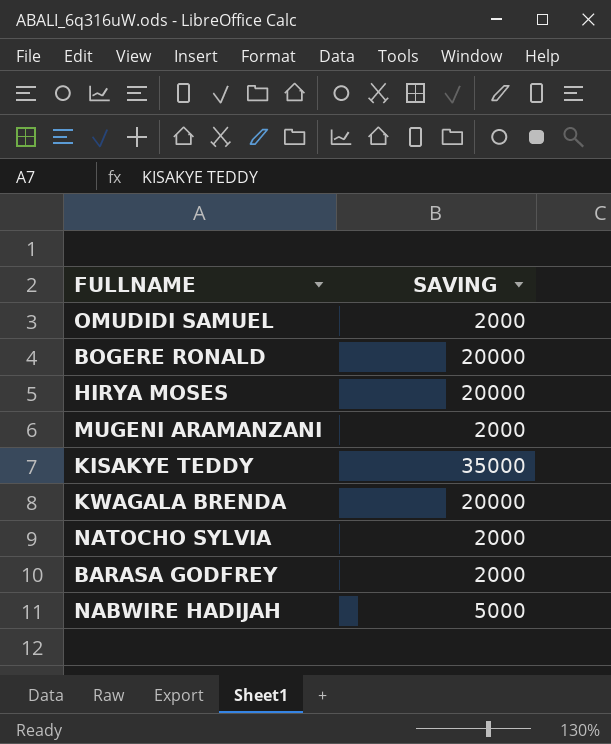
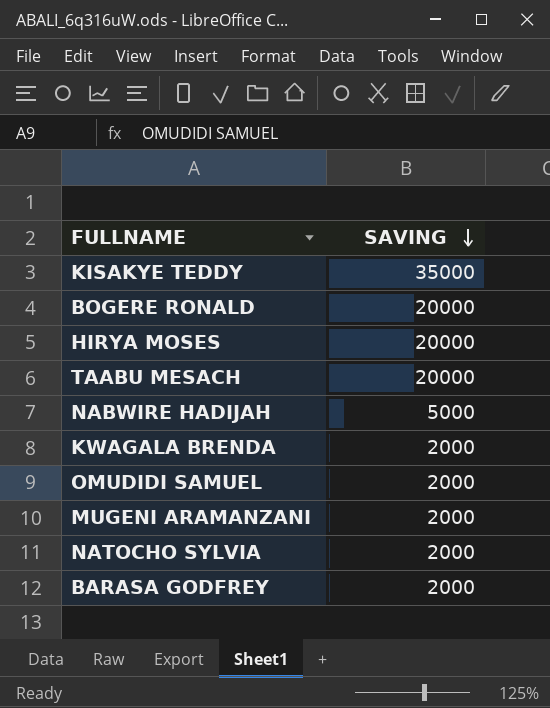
row order: none -> SAVING descending
row TAABU MESACH: none -> 20000
KWAGALA BRENDA | SAVING: 20000 -> 2000

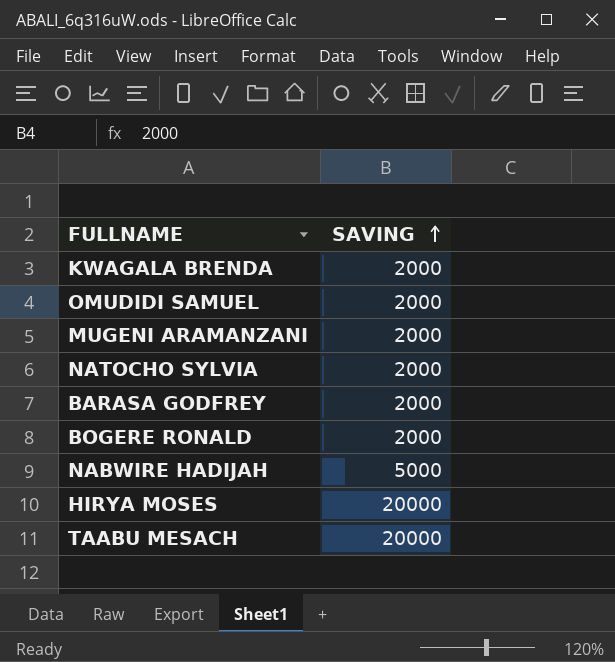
row order: SAVING descending -> SAVING ascending
row KISAKYE TEDDY: 35000 -> none
BOGERE RONALD | SAVING: 20000 -> 2000

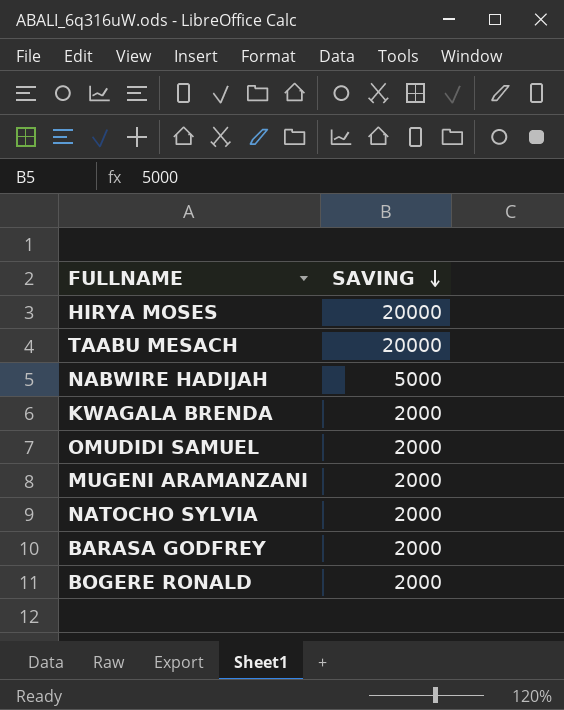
row order: SAVING ascending -> SAVING descending

